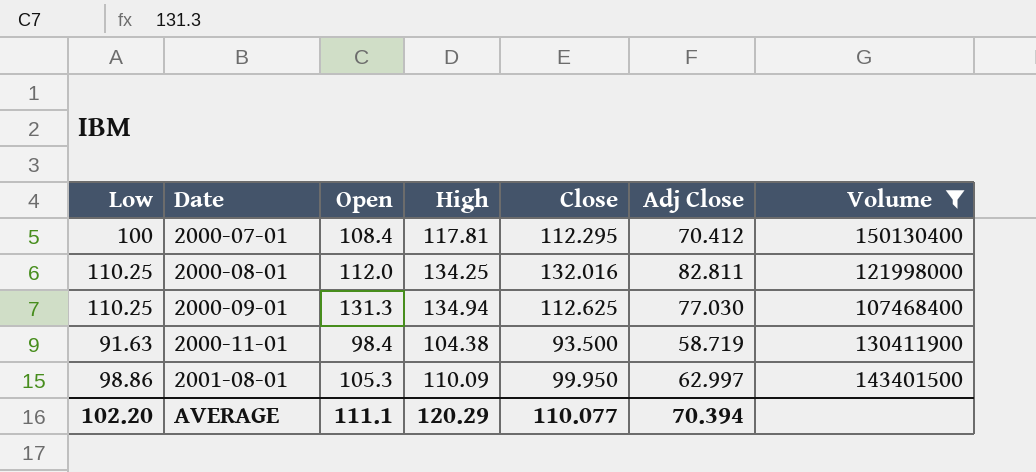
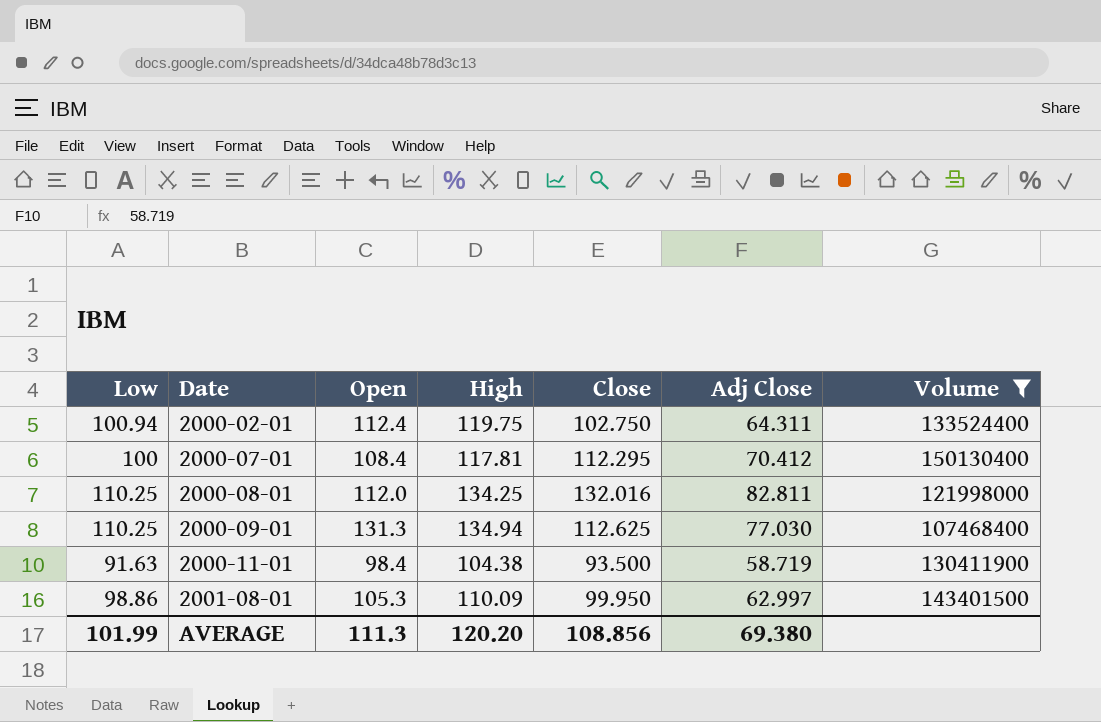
row 2000-02-01: none -> 100.94 | 112.4 | 119.75 | 102.750 | 64.311 | 133524400
AVERAGE | Low: 102.20 -> 101.99
AVERAGE | Open: 111.1 -> 111.3
AVERAGE | High: 120.29 -> 120.20
AVERAGE | Close: 110.077 -> 108.856
AVERAGE | Adj Close: 70.394 -> 69.380

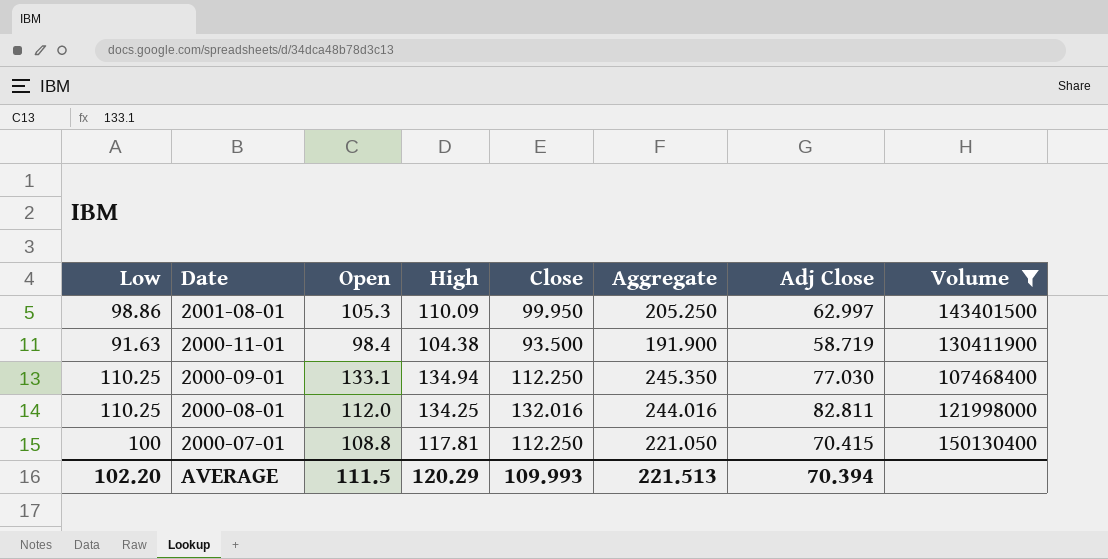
row order: Date ascending -> Date descending
column Aggregate | formula: none -> [Open] + [Close]
row 2000-02-01: 100.94 | 112.4 | 119.75 | 102.750 | 64.311 | 133524400 -> none
2000-09-01 | Open: 131.3 -> 133.1
2000-09-01 | Close: 112.625 -> 112.250
2000-07-01 | Open: 108.4 -> 108.8
2000-07-01 | Close: 112.295 -> 112.250
2000-07-01 | Adj Close: 70.412 -> 70.415
AVERAGE | Low: 101.99 -> 102.20
AVERAGE | Open: 111.3 -> 111.5
AVERAGE | High: 120.20 -> 120.29
AVERAGE | Close: 108.856 -> 109.993
AVERAGE | Adj Close: 69.380 -> 70.394

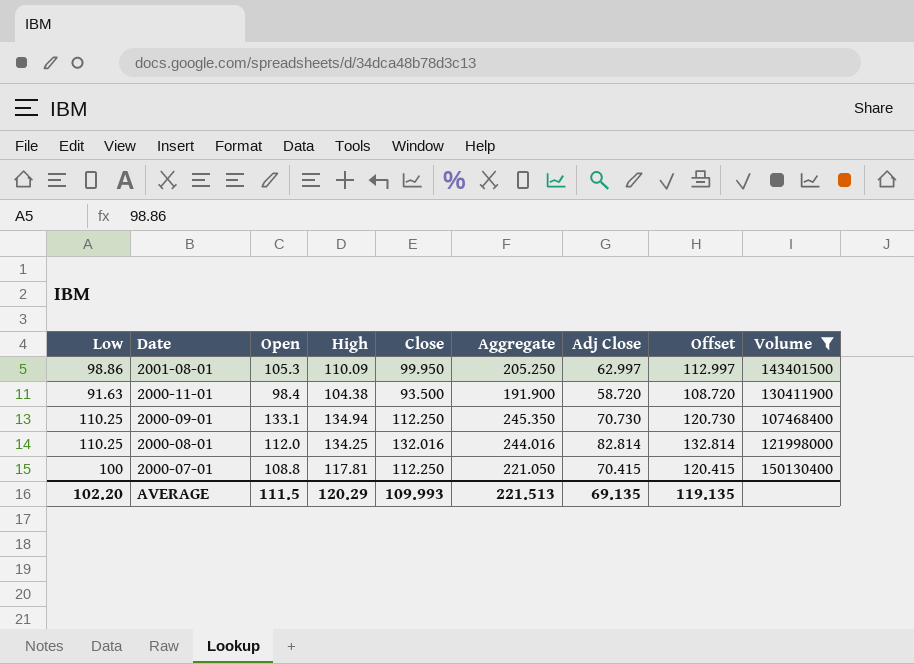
column Offset | formula: none -> [Adj Close] + 50
2000-11-01 | Adj Close: 58.719 -> 58.720
2000-09-01 | Adj Close: 77.030 -> 70.730
2000-08-01 | Adj Close: 82.811 -> 82.814
AVERAGE | Adj Close: 70.394 -> 69.135

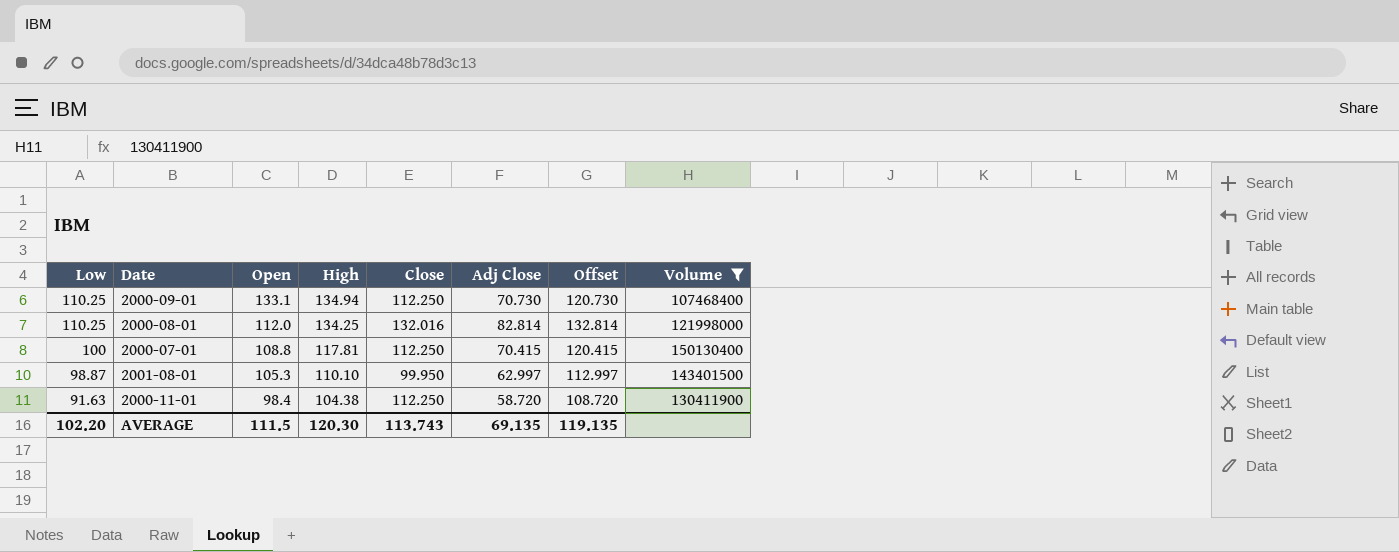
row order: Date descending -> Low descending
column Aggregate | formula: [Open] + [Close] -> none
2001-08-01 | Low: 98.86 -> 98.87
2001-08-01 | High: 110.09 -> 110.10
2000-11-01 | Close: 93.500 -> 112.250
AVERAGE | High: 120.29 -> 120.30
AVERAGE | Close: 109.993 -> 113.743

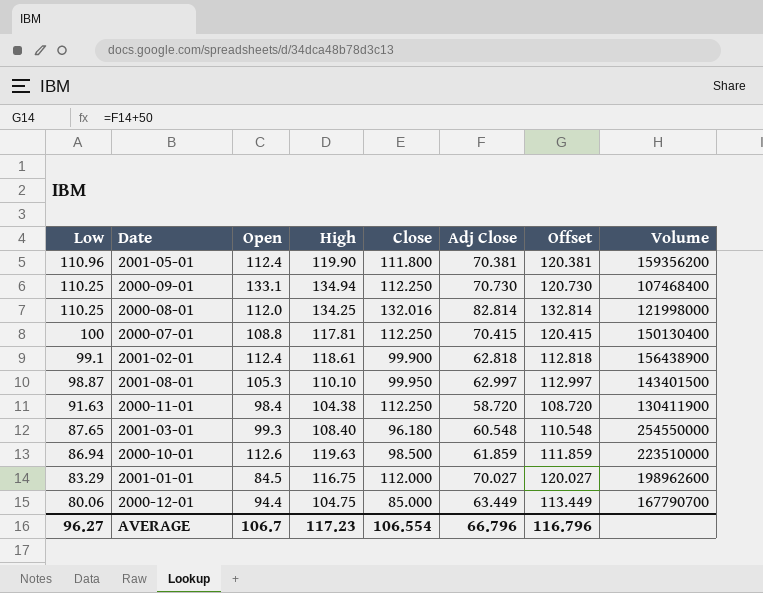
filter: Volume <= 150130400 -> none
AVERAGE | Low: 102.20 -> 96.27
AVERAGE | Open: 111.5 -> 106.7
AVERAGE | High: 120.30 -> 117.23
AVERAGE | Close: 113.743 -> 106.554
AVERAGE | Adj Close: 69.135 -> 66.796
AVERAGE | Offset: 119.135 -> 116.796

